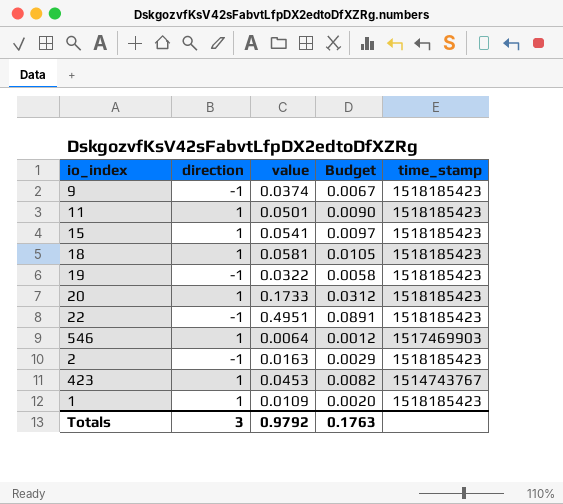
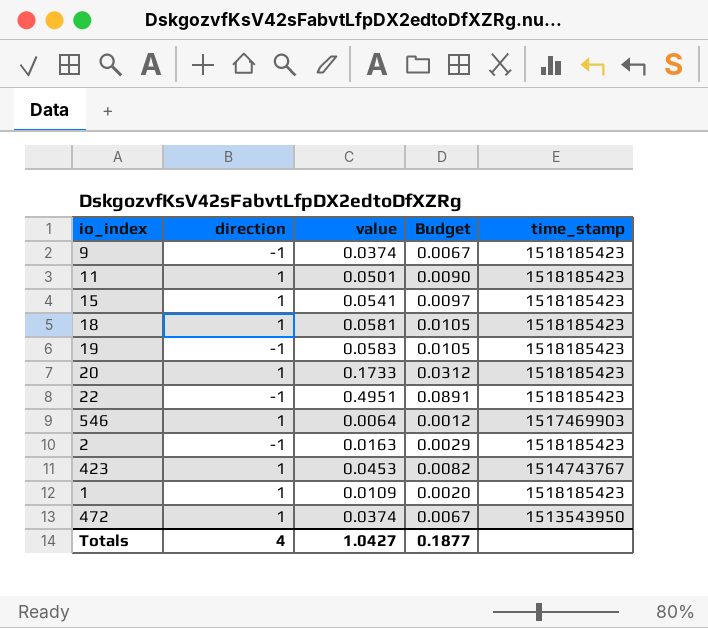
19 | value: 0.0322 -> 0.0583
19 | Budget: 0.0058 -> 0.0105
row 472: none -> 1 | 0.0374 | 0.0067 | 1513543950
Totals | direction: 3 -> 4
Totals | value: 0.9792 -> 1.0427
Totals | Budget: 0.1763 -> 0.1877

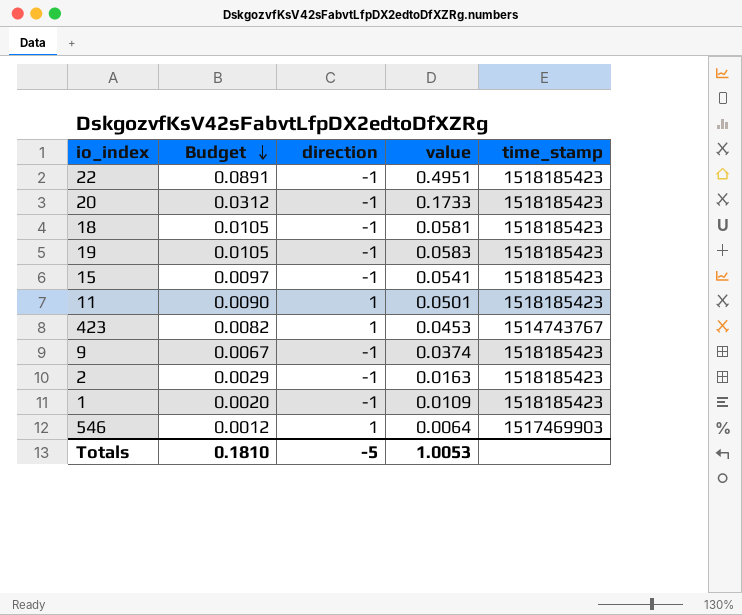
row order: none -> Budget descending
column Budget | position: 4 -> 2
row 472: 1 | 0.0374 | 0.0067 | 1513543950 -> none
20 | direction: 1 -> -1
18 | direction: 1 -> -1
15 | direction: 1 -> -1
1 | direction: 1 -> -1
Totals | Budget: 0.1877 -> 0.1810
Totals | direction: 4 -> -5
Totals | value: 1.0427 -> 1.0053

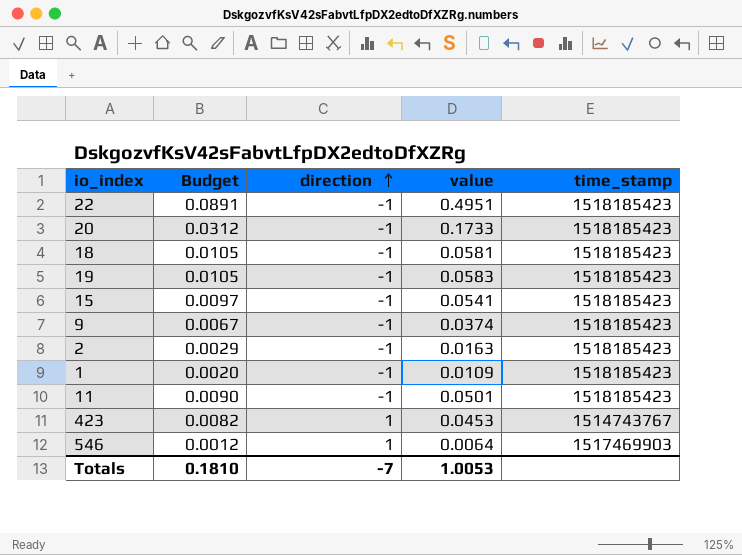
row order: Budget descending -> direction ascending
11 | direction: 1 -> -1
Totals | direction: -5 -> -7

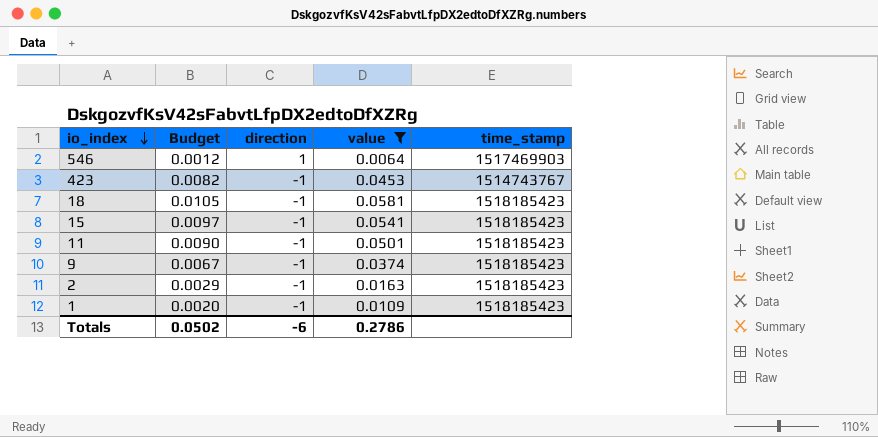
filter: none -> value <= 0.0581
row order: direction ascending -> io_index descending
423 | direction: 1 -> -1
Totals | Budget: 0.1810 -> 0.0502
Totals | direction: -7 -> -6
Totals | value: 1.0053 -> 0.2786

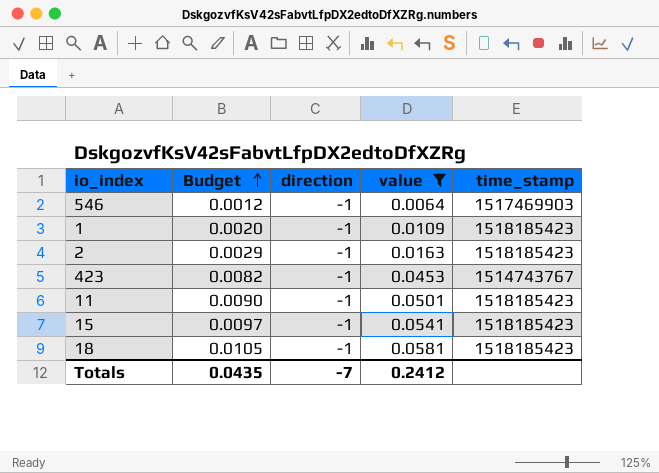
row order: io_index descending -> Budget ascending
row 9: 0.0067 | -1 | 0.0374 | 1518185423 -> none
546 | direction: 1 -> -1
Totals | Budget: 0.0502 -> 0.0435
Totals | direction: -6 -> -7
Totals | value: 0.2786 -> 0.2412

